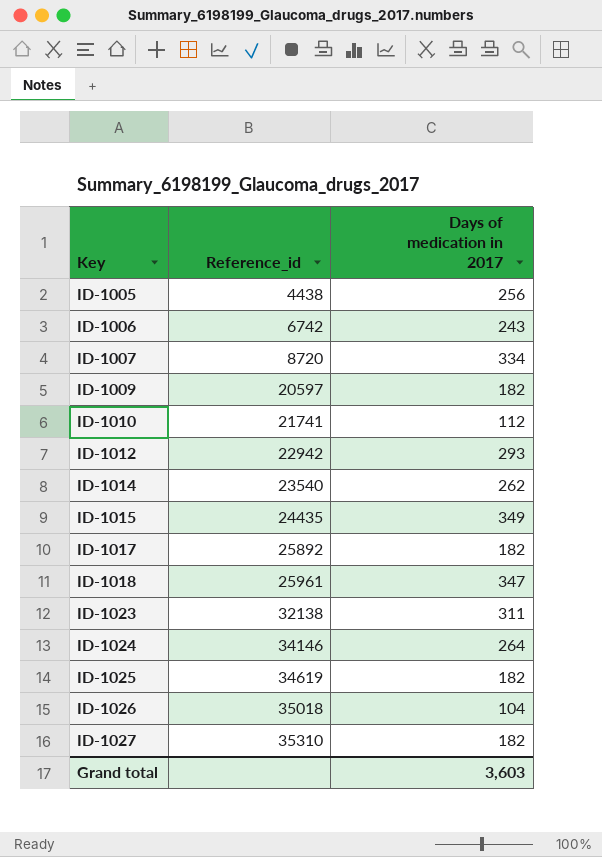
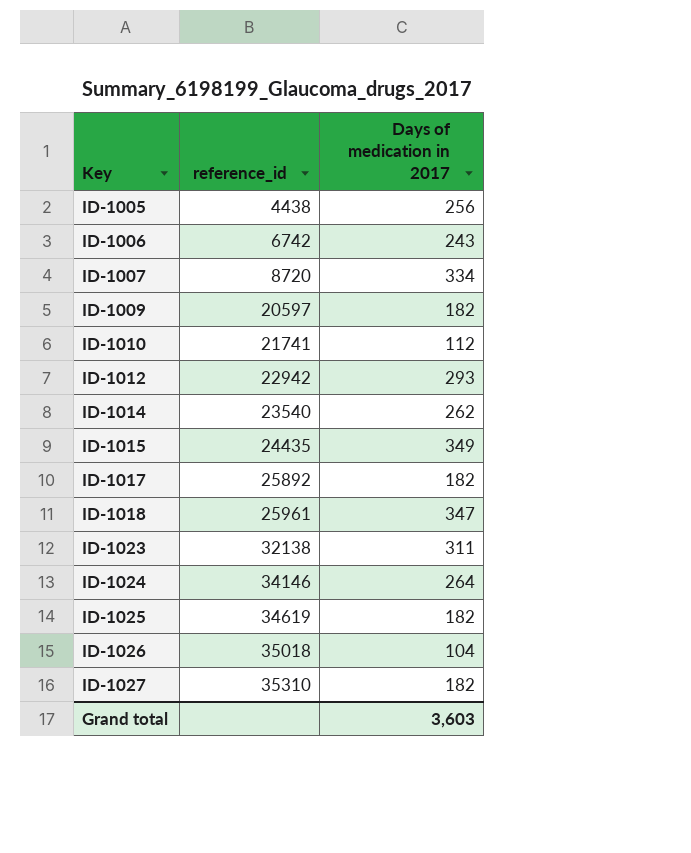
column name: Reference_id -> reference_id

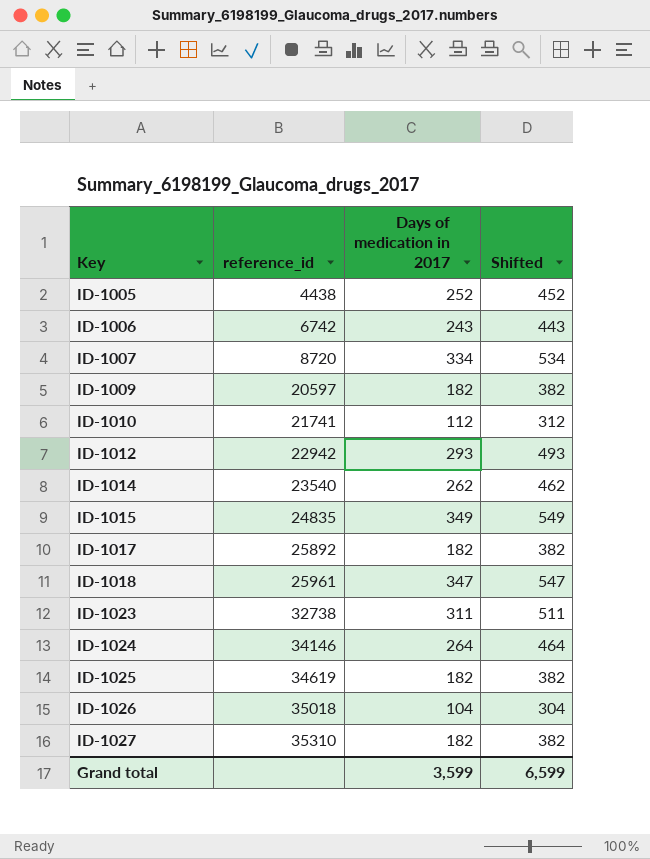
column Shifted | formula: none -> [Days of medication in 2017] + 200
ID-1005 | Days of medication in 2017: 256 -> 252
ID-1015 | reference_id: 24435 -> 24835
ID-1023 | reference_id: 32138 -> 32738
Grand total | Days of medication in 2017: 3,603 -> 3,599

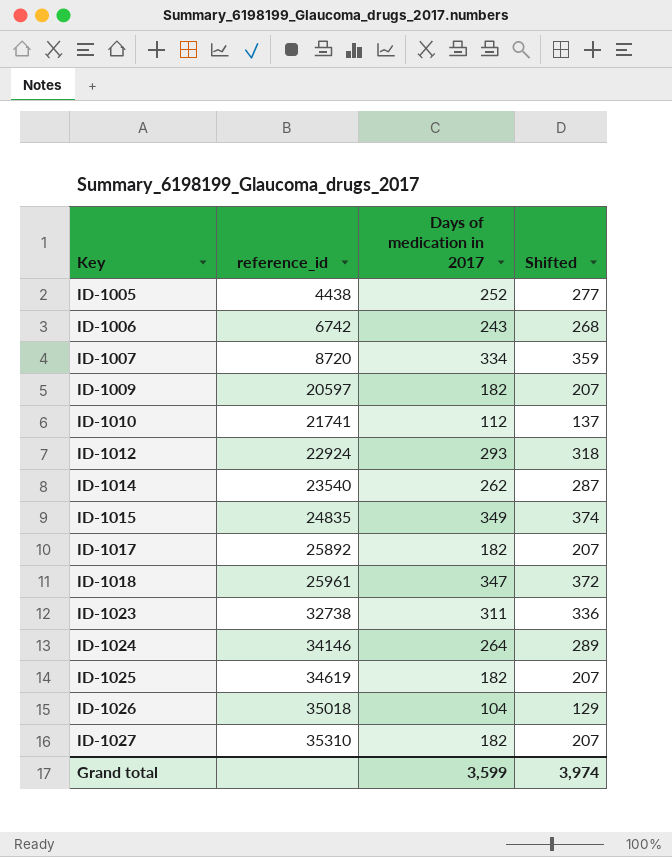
column Shifted | formula: [Days of medication in 2017] + 200 -> [Days of medication in 2017] + 25
ID-1012 | reference_id: 22942 -> 22924
Grand total | Shifted: 6,599 -> 3,974

